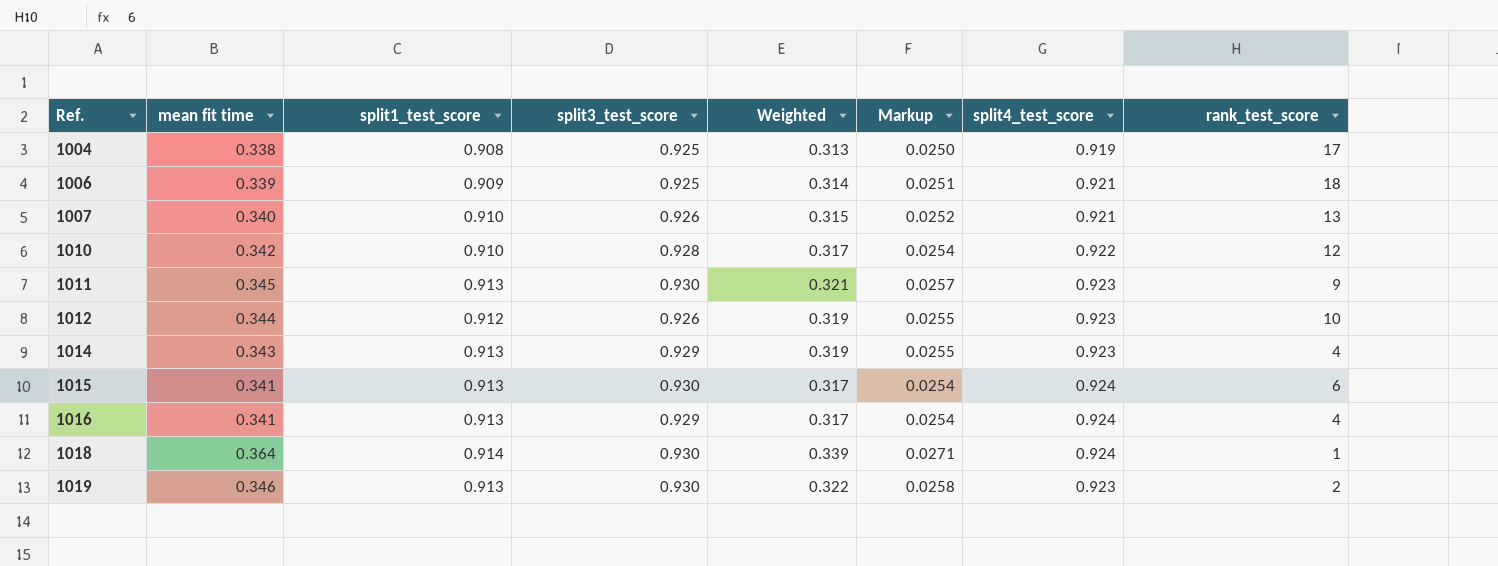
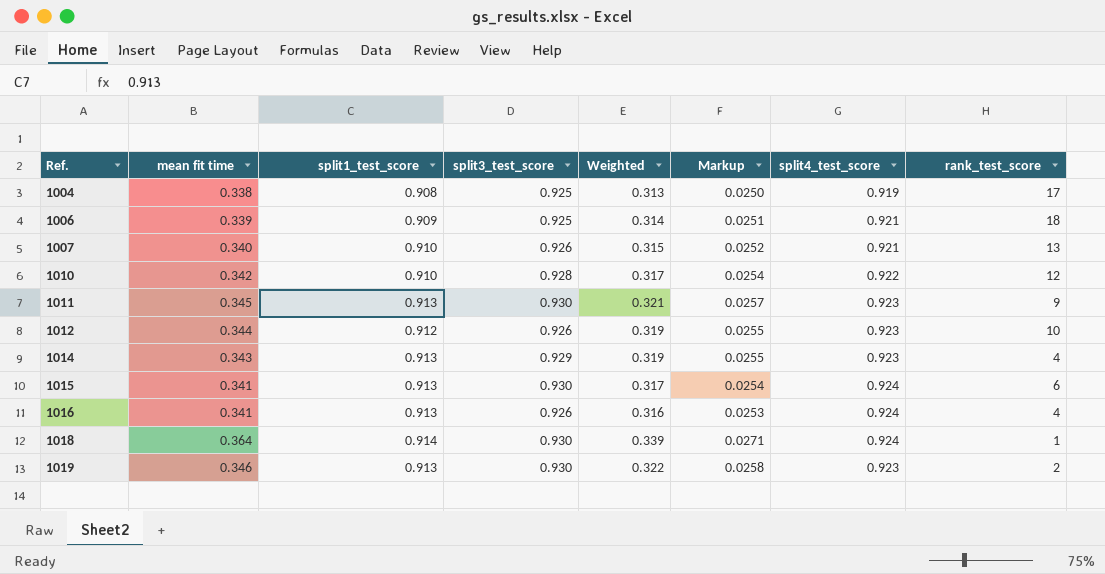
1016 | split3_test_score: 0.929 -> 0.926
1016 | Weighted: 0.317 -> 0.316
1016 | Markup: 0.0254 -> 0.0253

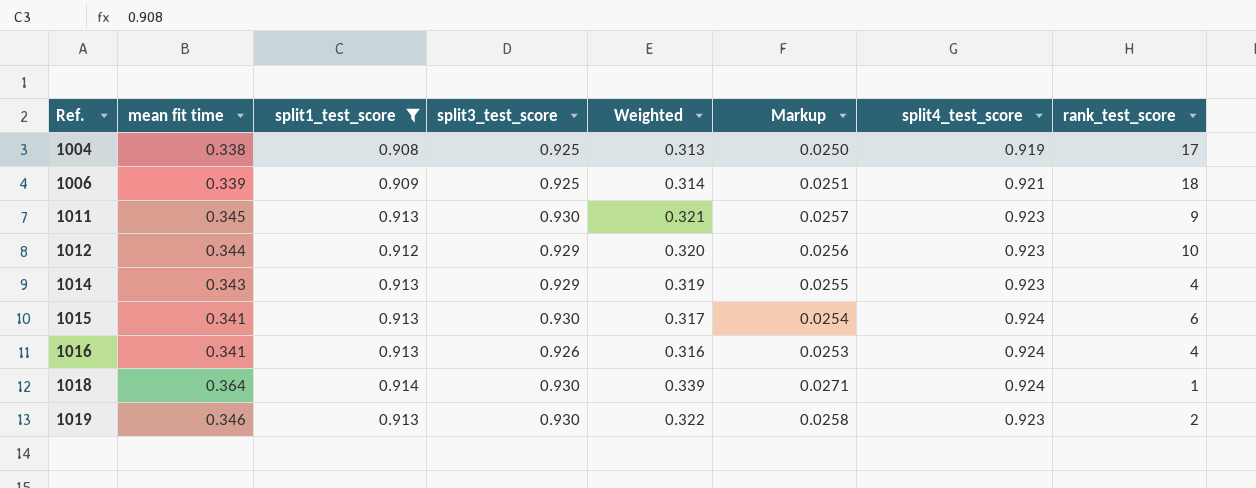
filter: none -> split1_test_score != 0.910
1012 | split3_test_score: 0.926 -> 0.929
1012 | Weighted: 0.319 -> 0.320
1012 | Markup: 0.0255 -> 0.0256

